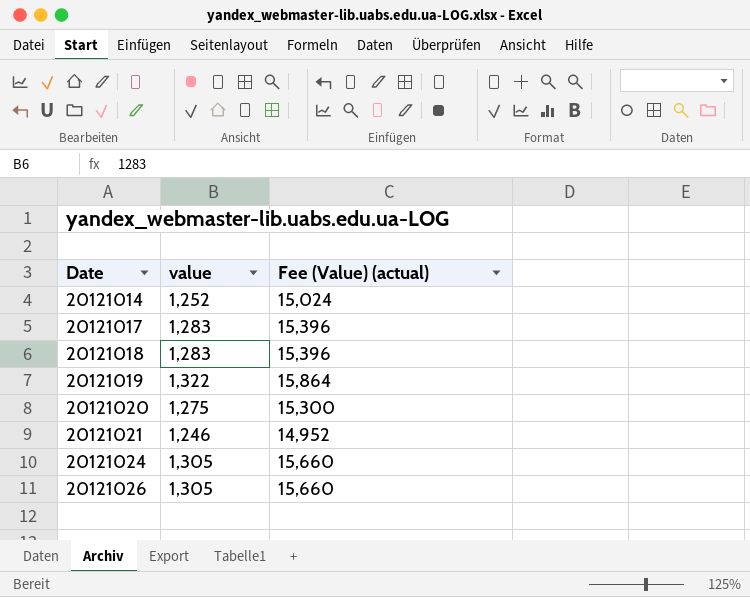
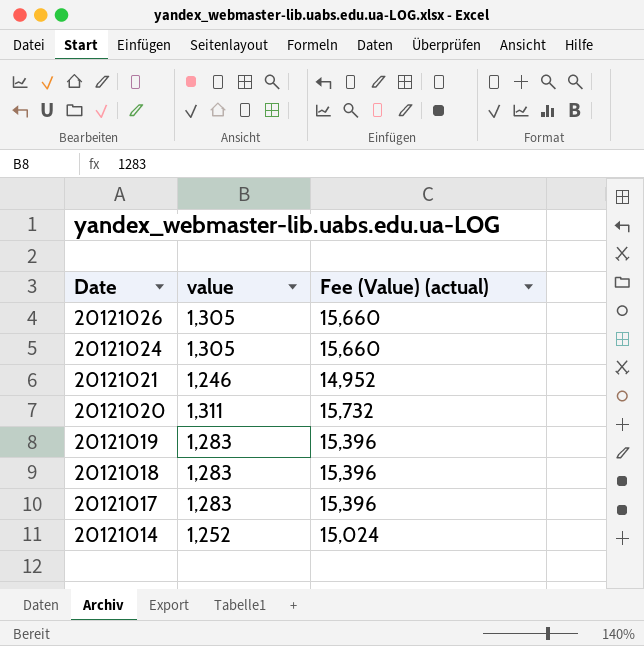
row order: Date ascending -> Date descending
20121020 | value: 1,275 -> 1,311
20121020 | Fee (Value) (actual): 15,300 -> 15,732
20121019 | value: 1,322 -> 1,283
20121019 | Fee (Value) (actual): 15,864 -> 15,396

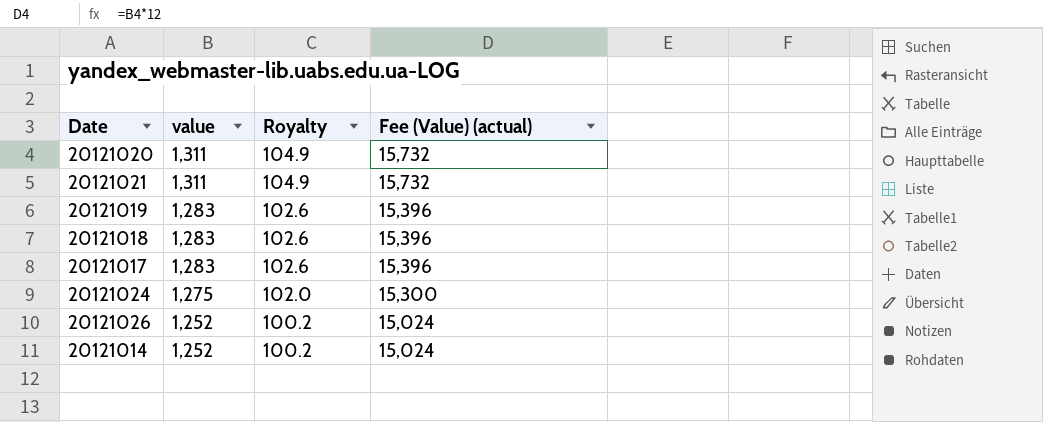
row order: Date descending -> value descending
column Royalty | formula: none -> [value] * 0.08
20121021 | value: 1,246 -> 1,311
20121021 | Fee (Value) (actual): 14,952 -> 15,732
20121024 | value: 1,305 -> 1,275
20121024 | Fee (Value) (actual): 15,660 -> 15,300
20121026 | value: 1,305 -> 1,252
20121026 | Fee (Value) (actual): 15,660 -> 15,024

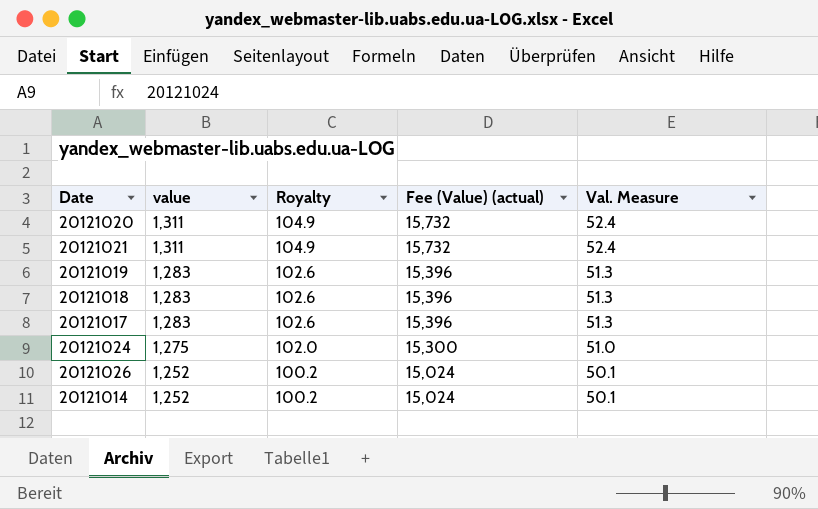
column Val. Measure | formula: none -> [value] * 0.04

